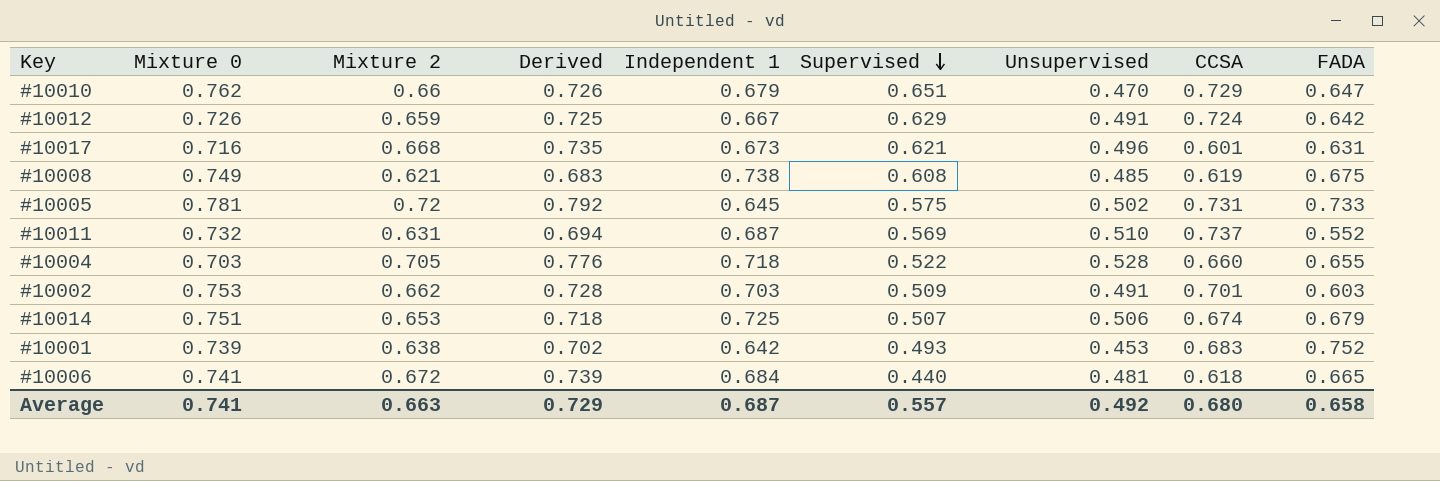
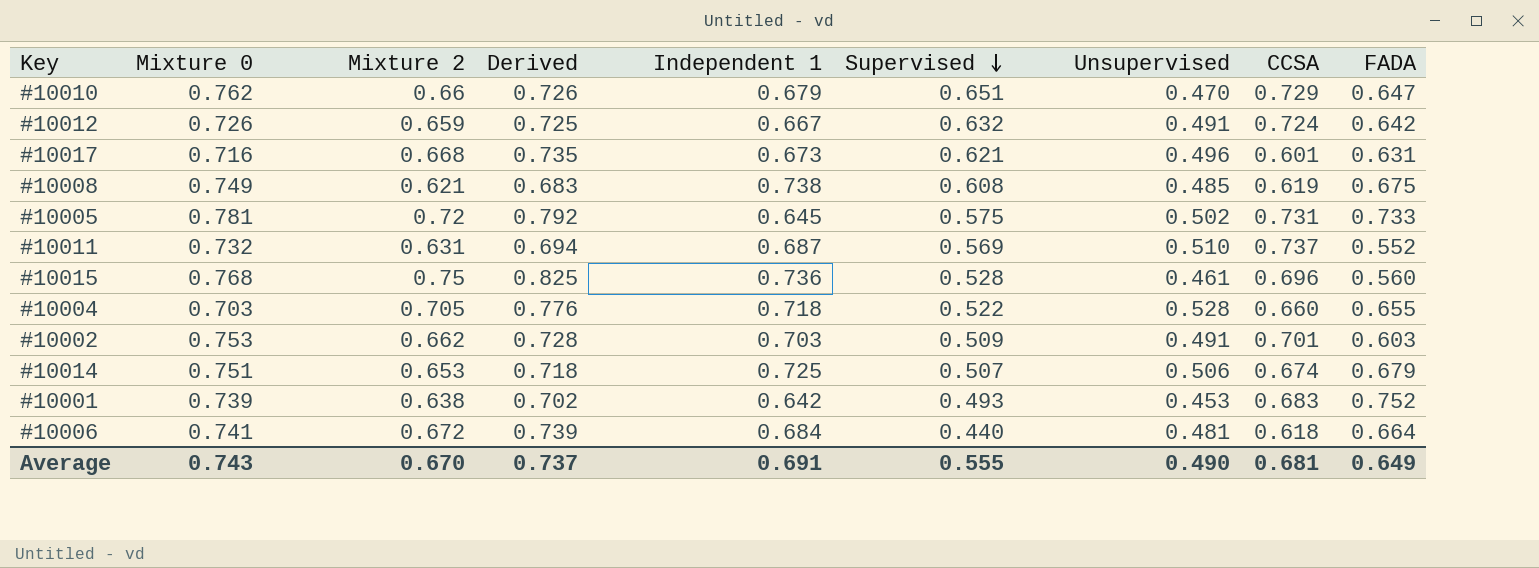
#10012 | Supervised: 0.629 -> 0.632
row #10015: none -> 0.768 | 0.75 | 0.825 | 0.736 | 0.528 | 0.461 | 0.696 | 0.560
#10006 | FADA: 0.665 -> 0.664
Average | Mixture 0: 0.741 -> 0.743
Average | Mixture 2: 0.663 -> 0.670
Average | Derived: 0.729 -> 0.737
Average | Independent 1: 0.687 -> 0.691
Average | Supervised: 0.557 -> 0.555
Average | Unsupervised: 0.492 -> 0.490
Average | CCSA: 0.680 -> 0.681
Average | FADA: 0.658 -> 0.649

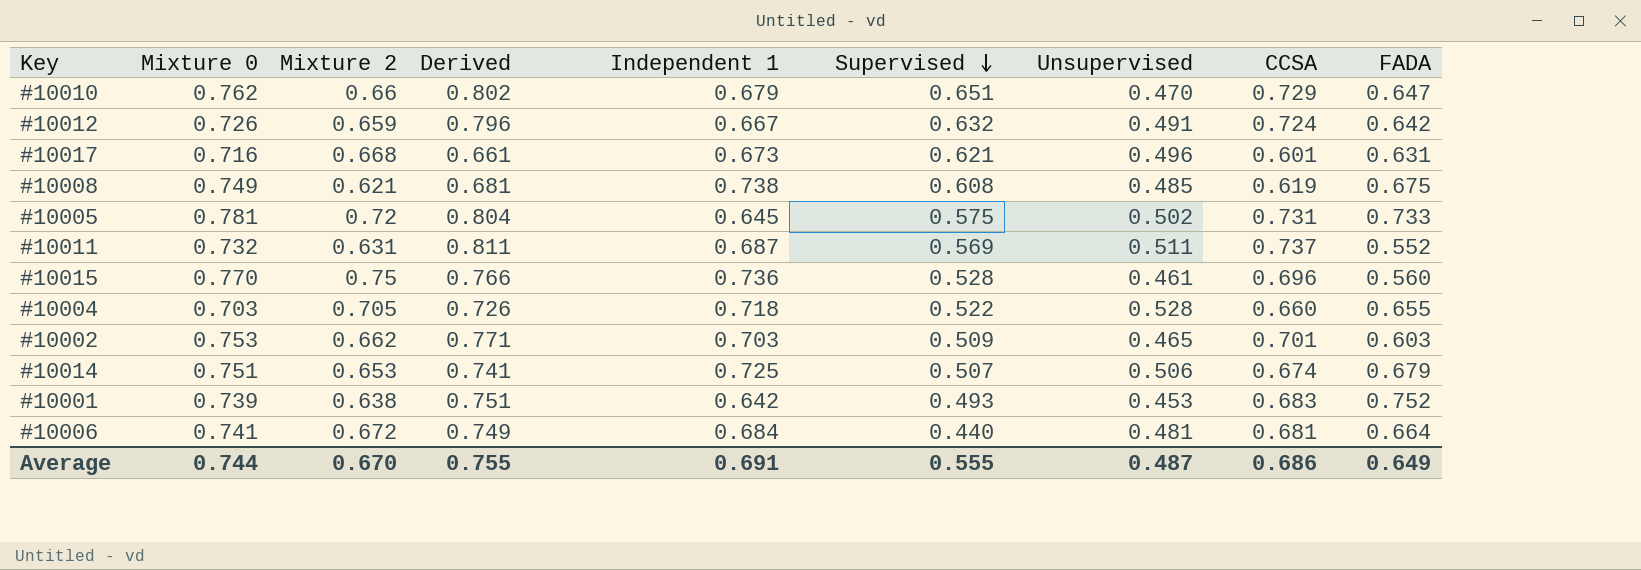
column Derived | formula: [Mixture 2] * 1.1 -> [CCSA] * 1.1
#10011 | Unsupervised: 0.510 -> 0.511
#10015 | Mixture 0: 0.768 -> 0.770
#10002 | Unsupervised: 0.491 -> 0.465
#10006 | CCSA: 0.618 -> 0.681
Average | Mixture 0: 0.743 -> 0.744
Average | Derived: 0.737 -> 0.755
Average | Unsupervised: 0.490 -> 0.487
Average | CCSA: 0.681 -> 0.686

